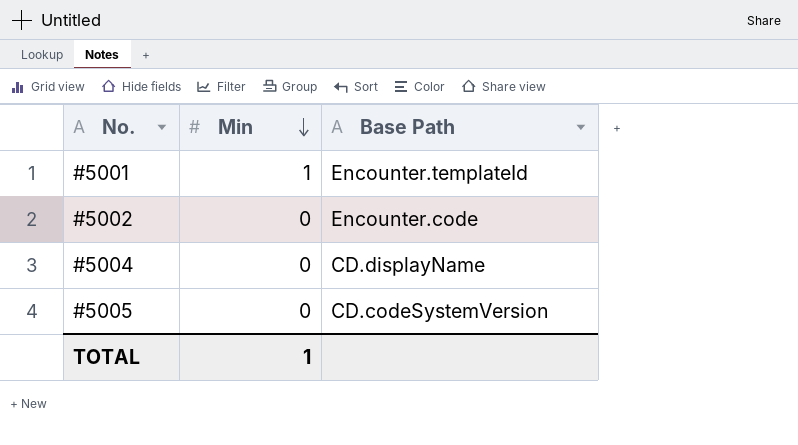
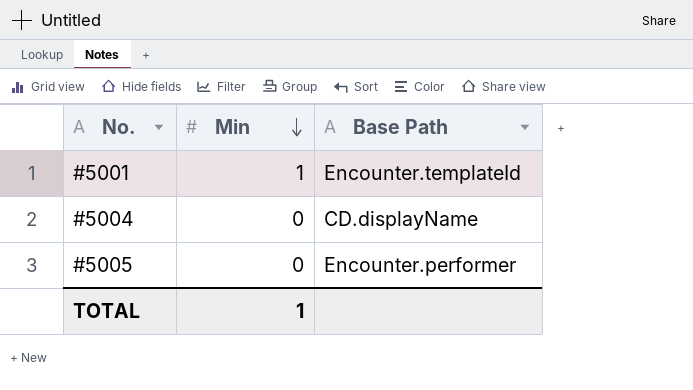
row #5002: 0 | Encounter.code -> none
#5005 | Base Path: CD.codeSystemVersion -> Encounter.performer

